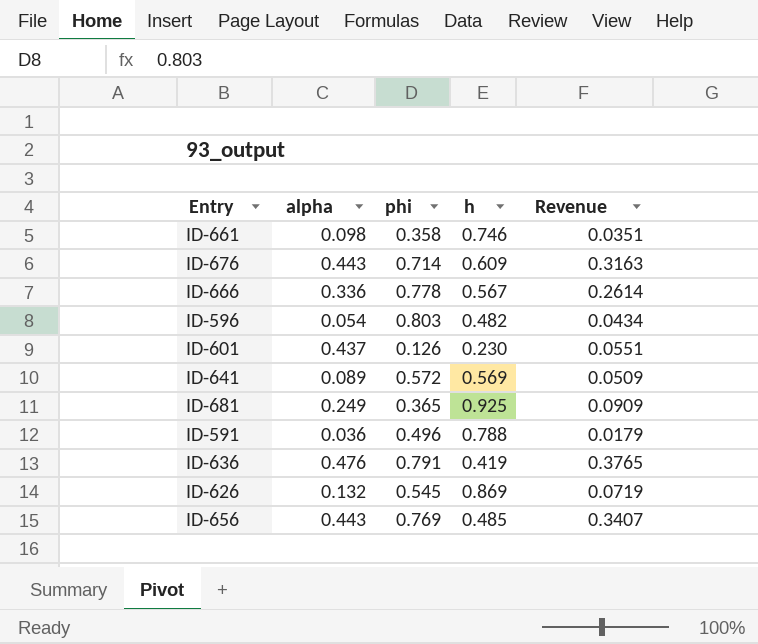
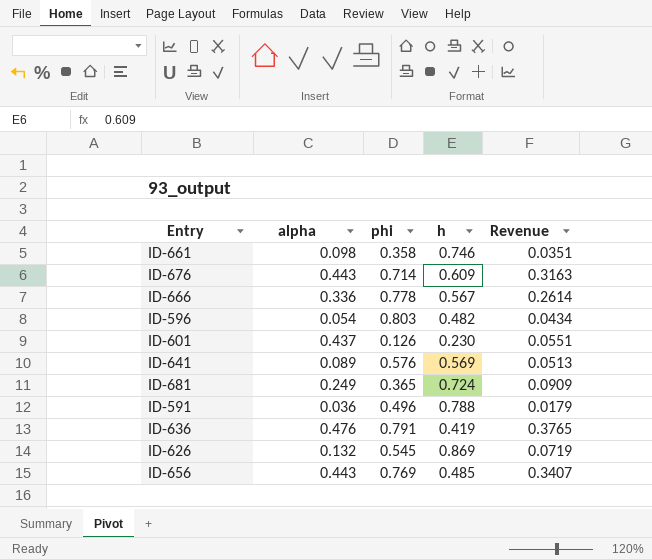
ID-641 | phi: 0.572 -> 0.576
ID-641 | Revenue: 0.0509 -> 0.0513
ID-681 | h: 0.925 -> 0.724

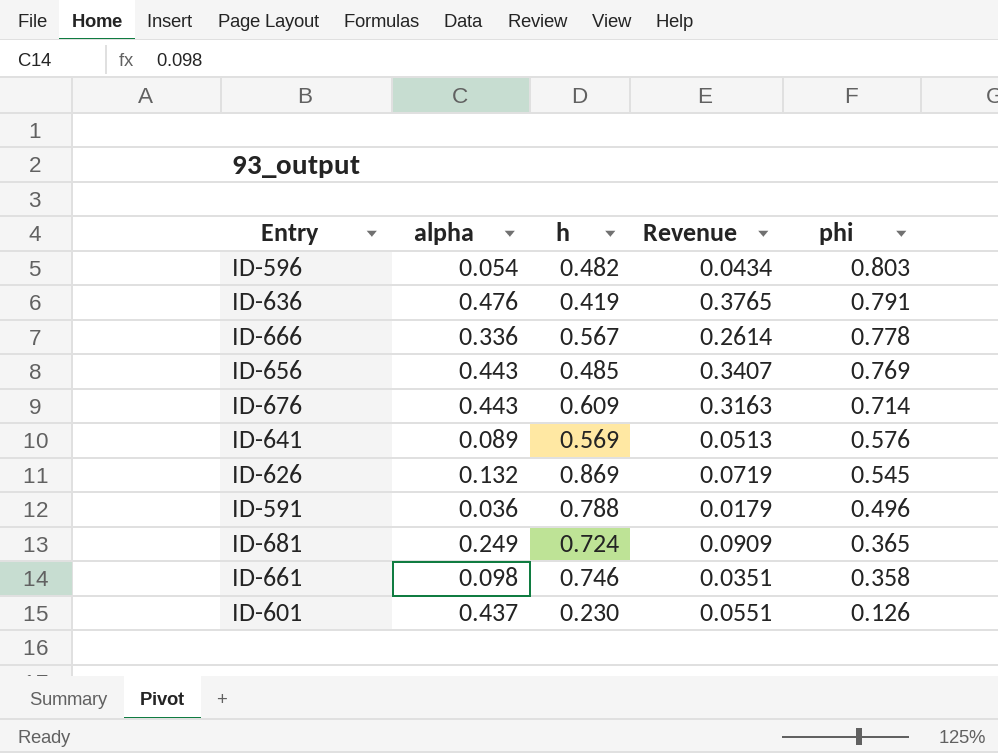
row order: none -> phi descending
column phi | position: 3 -> 5

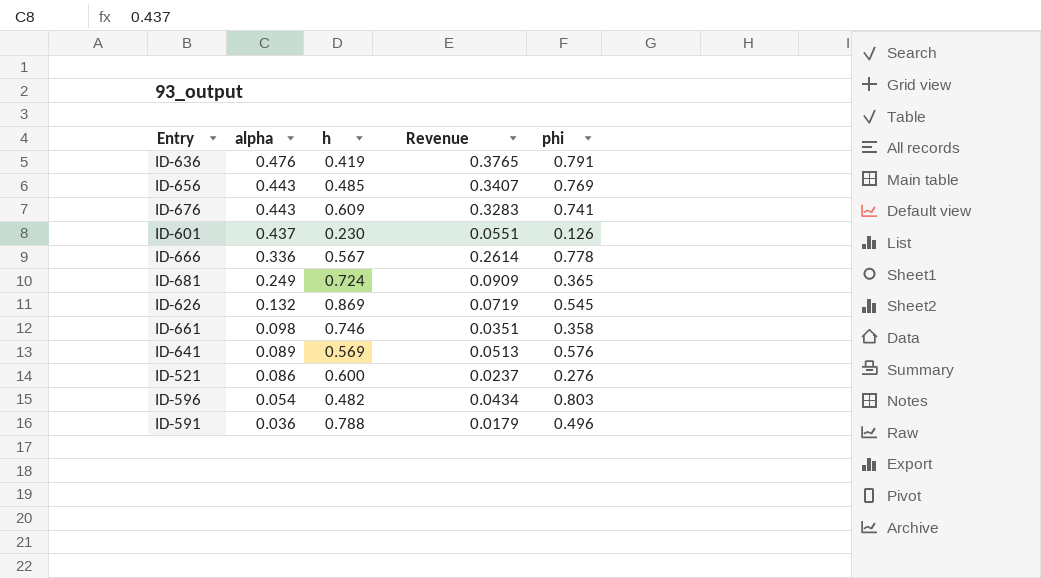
row order: phi descending -> alpha descending
ID-676 | Revenue: 0.3163 -> 0.3283
ID-676 | phi: 0.714 -> 0.741
row ID-521: none -> 0.086 | 0.600 | 0.0237 | 0.276

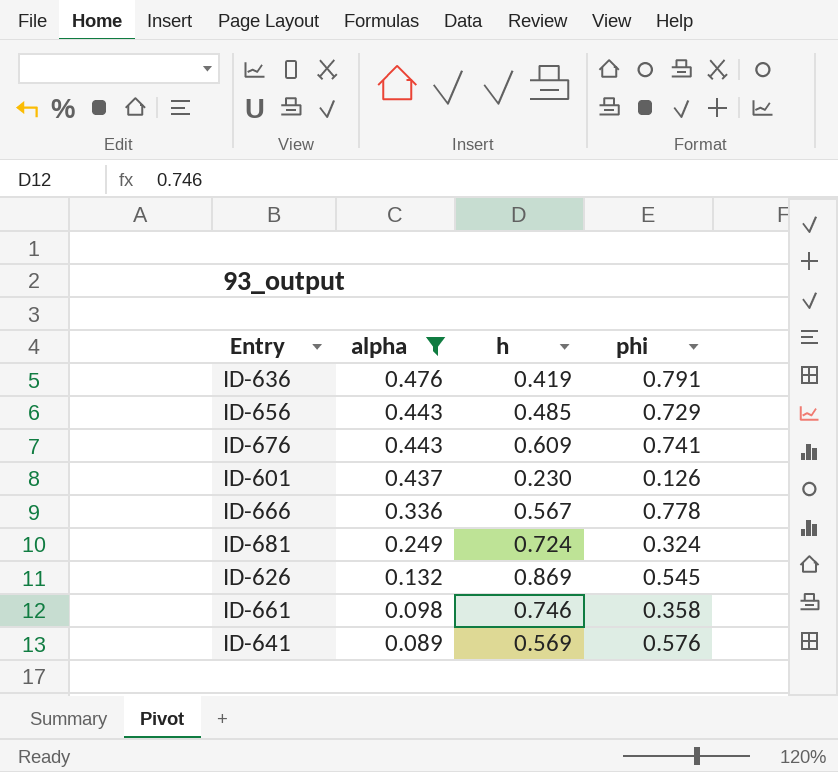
filter: none -> alpha >= 0.089
column Revenue | formula: [alpha] * [phi] -> none
ID-656 | phi: 0.769 -> 0.729
ID-681 | phi: 0.365 -> 0.324

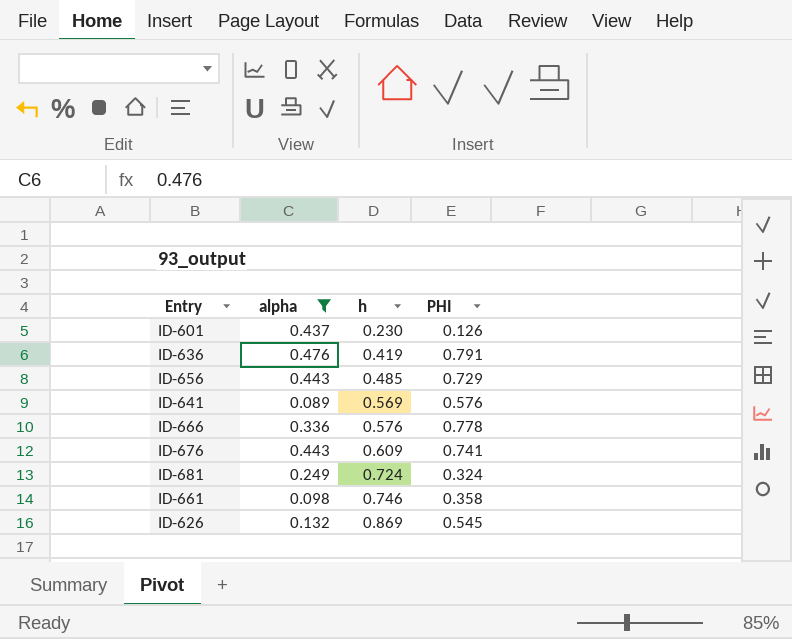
row order: alpha descending -> h ascending
column name: phi -> PHI
ID-666 | h: 0.567 -> 0.576

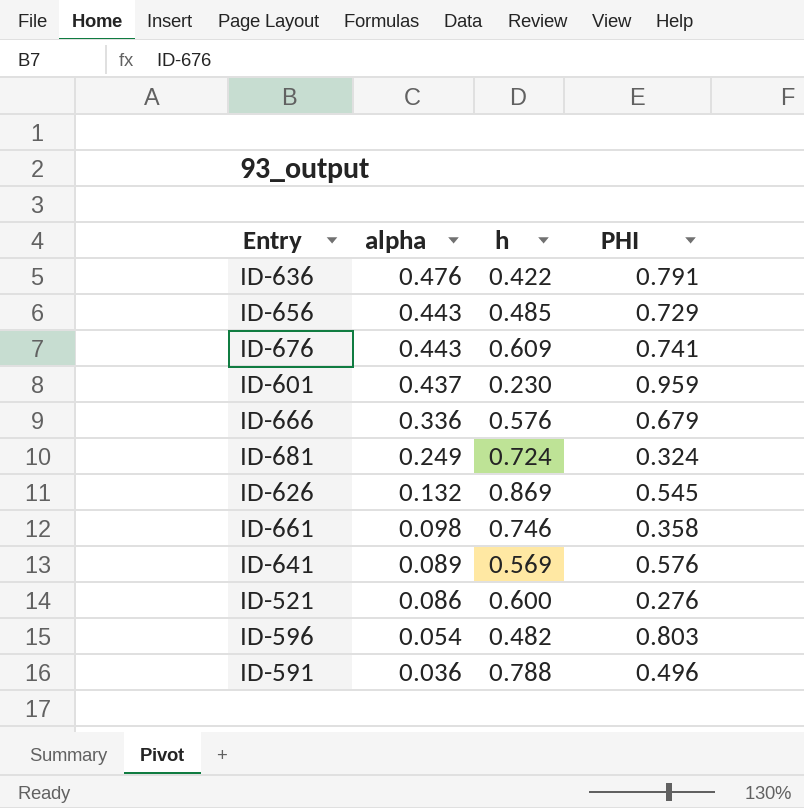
filter: alpha >= 0.089 -> none
row order: h ascending -> alpha descending
ID-636 | h: 0.419 -> 0.422
ID-601 | PHI: 0.126 -> 0.959
ID-666 | PHI: 0.778 -> 0.679

